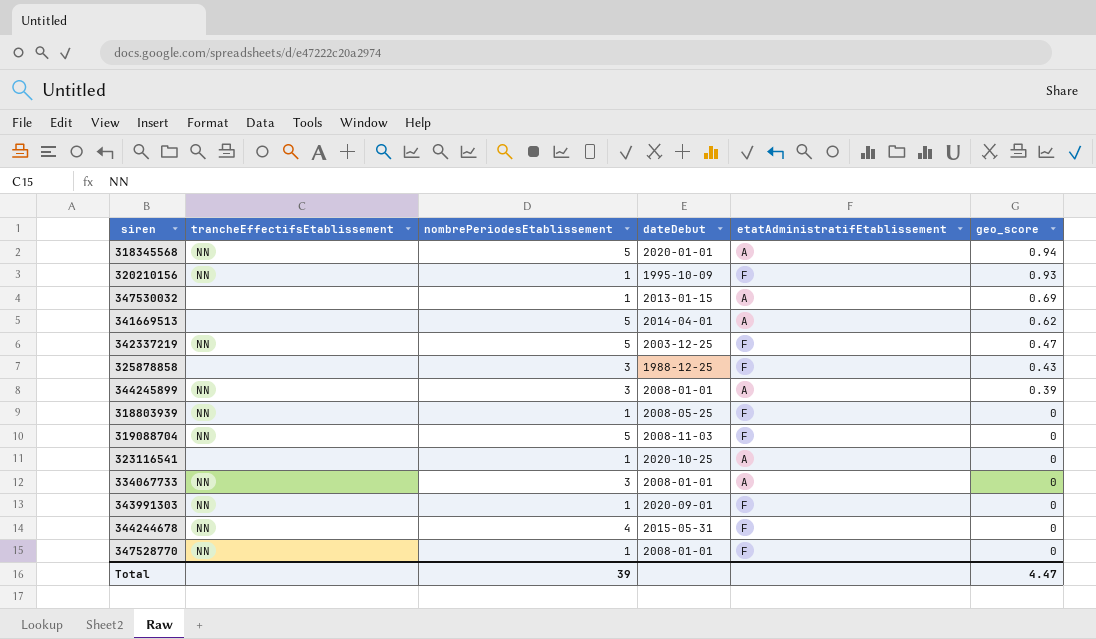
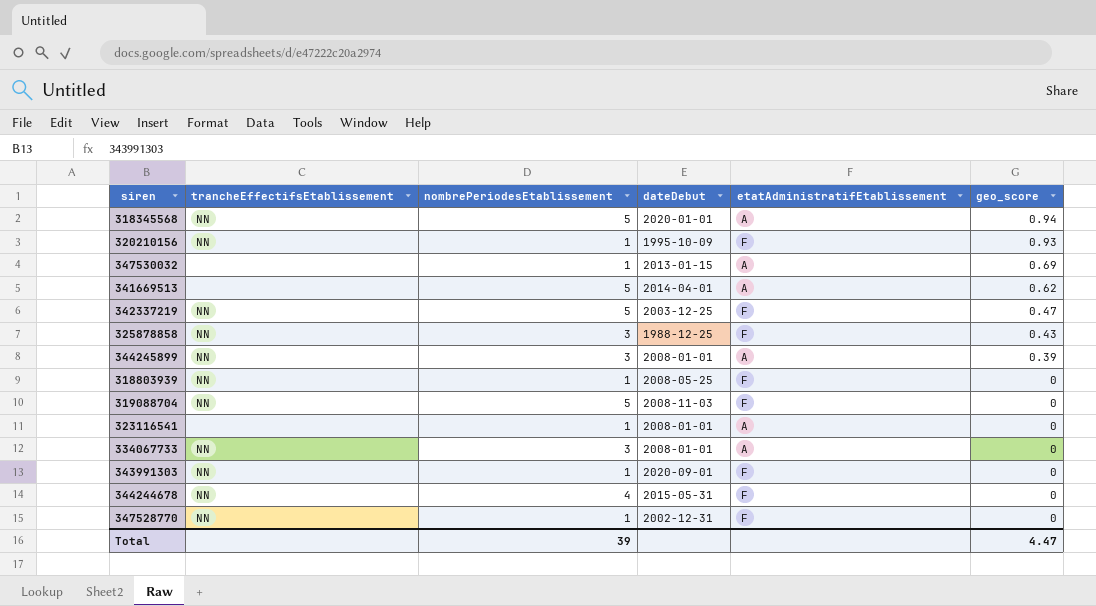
325878858 | trancheEffectifsEtablissement: none -> NN
323116541 | dateDebut: 2020-10-25 -> 2008-01-01
347528770 | dateDebut: 2008-01-01 -> 2002-12-31

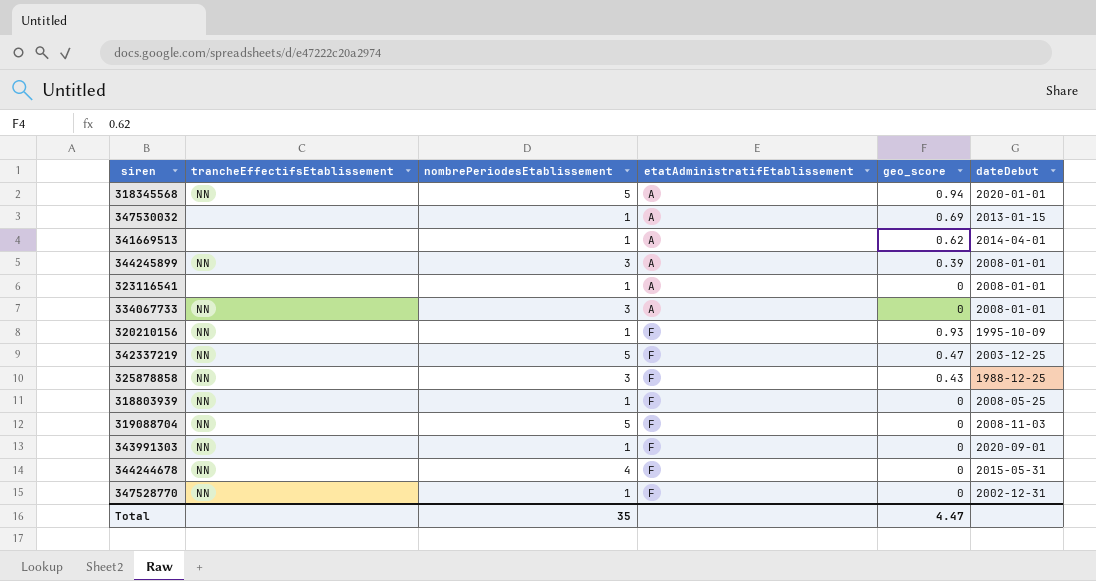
row order: geo_score descending -> etatAdministratifEtablissement ascending
column dateDebut | position: 4 -> 6
341669513 | nombrePeriodesEtablissement: 5 -> 1
Total | nombrePeriodesEtablissement: 39 -> 35

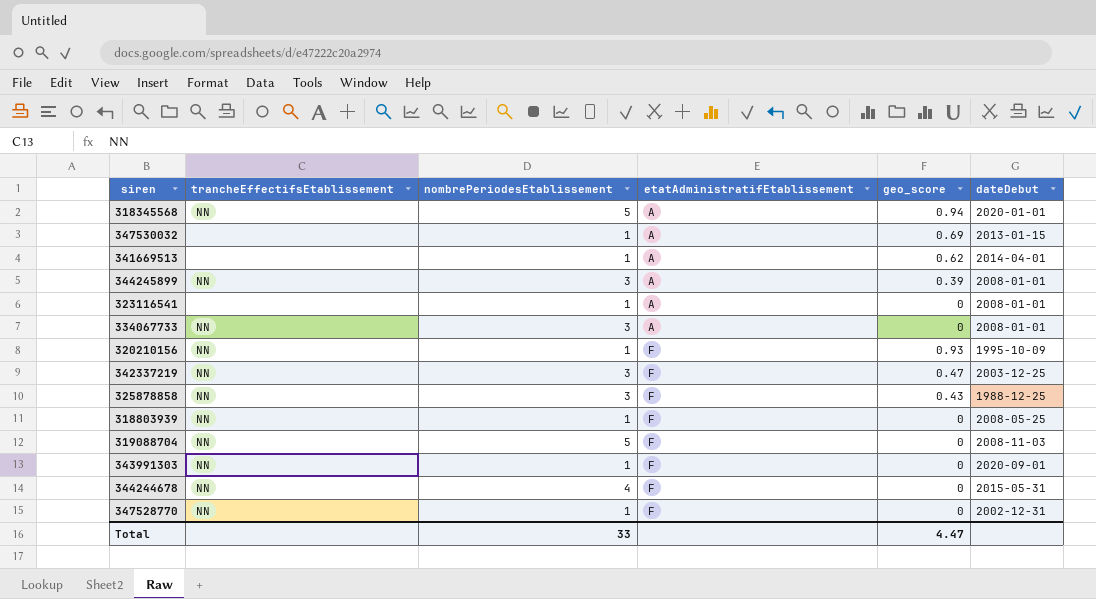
342337219 | nombrePeriodesEtablissement: 5 -> 3
Total | nombrePeriodesEtablissement: 35 -> 33

